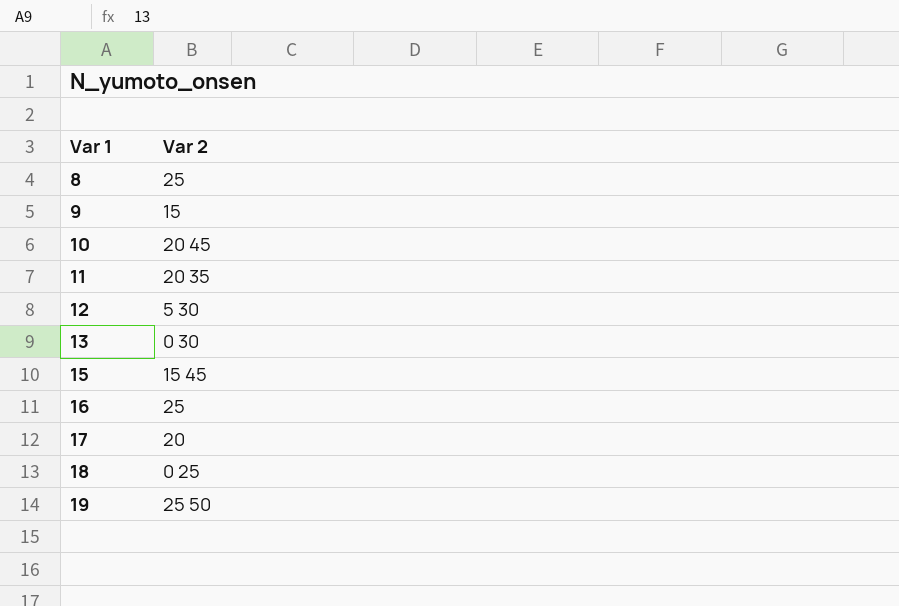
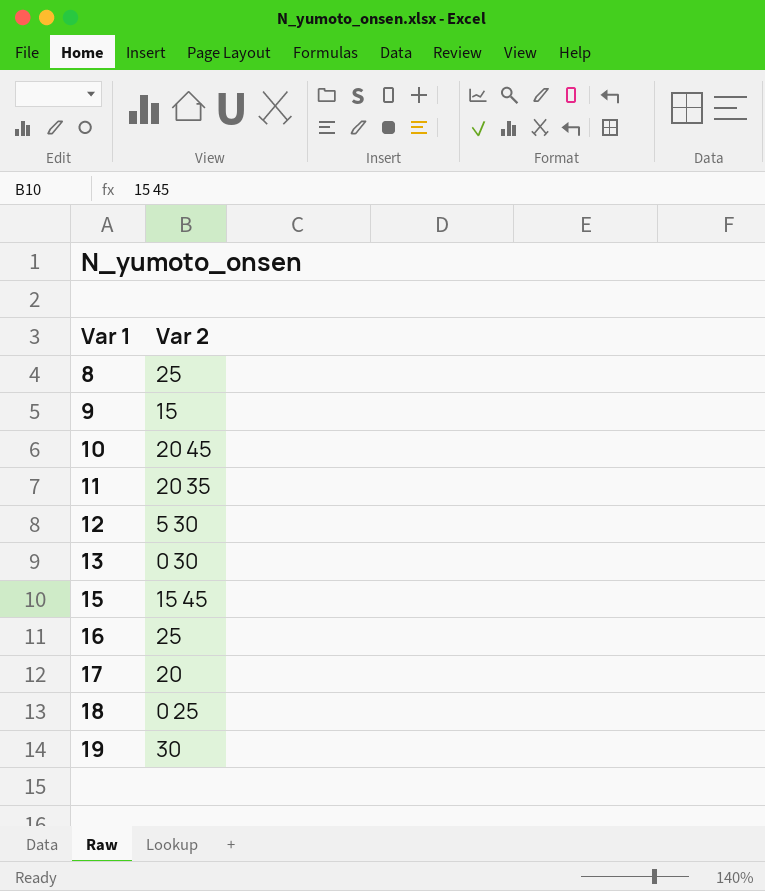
19 | Var 2: 25 50 -> 30

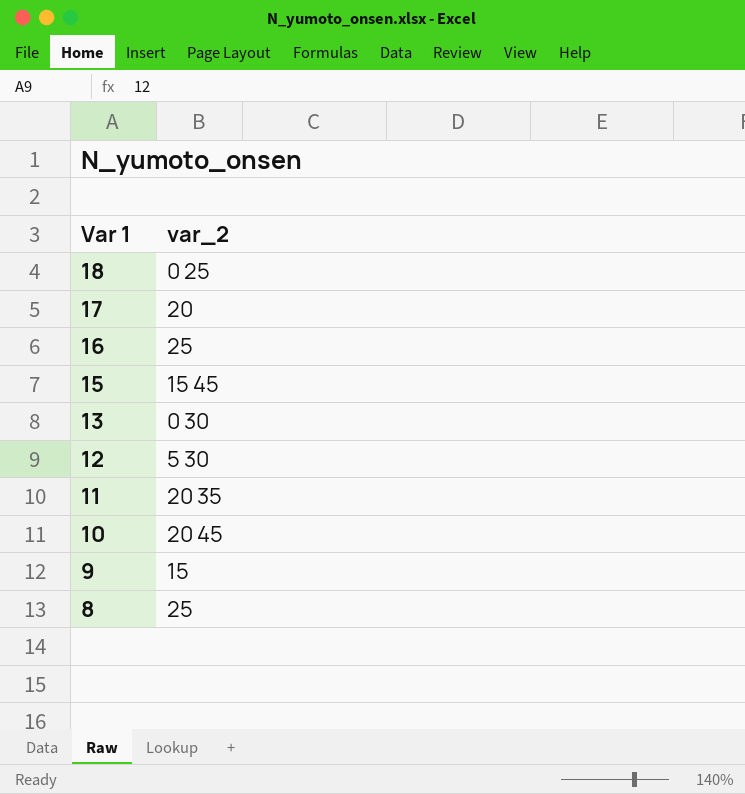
row order: Var 1 ascending -> Var 1 descending
column name: Var 2 -> var_2
row 19: 30 -> none

